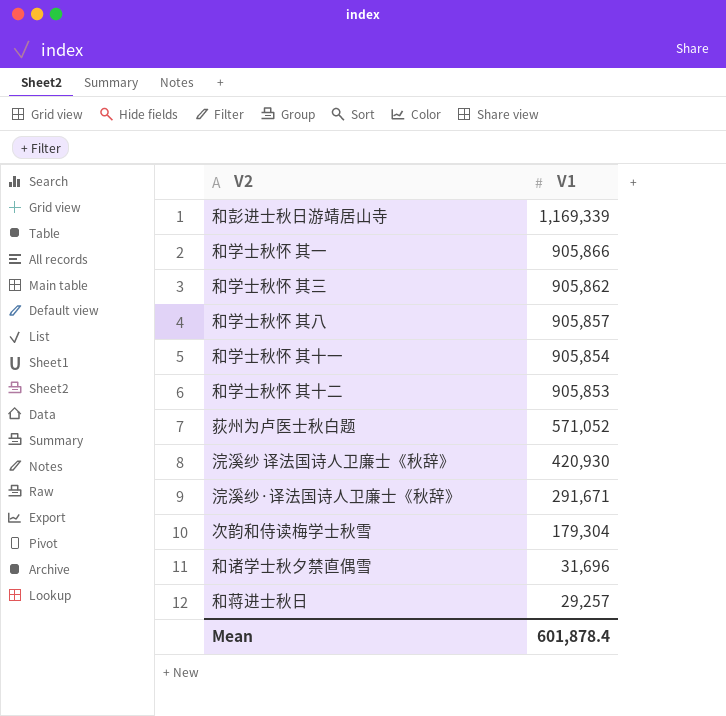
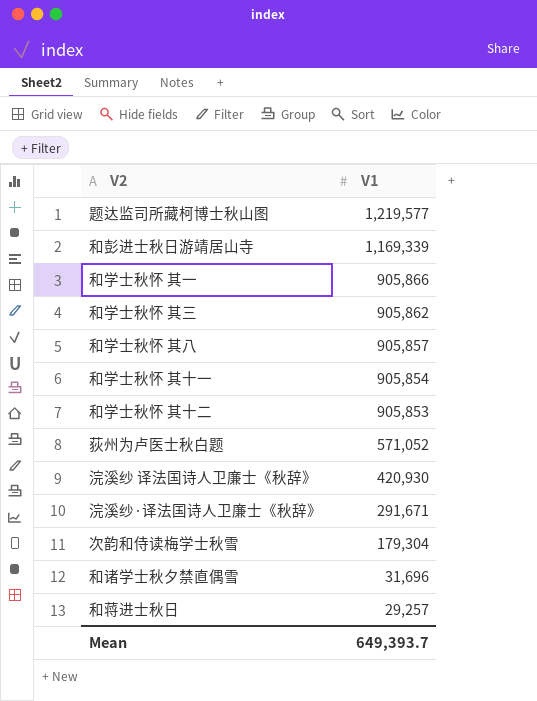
row 题达监司所藏柯博士秋山图: none -> 1,219,577
Mean | V1: 601,878.4 -> 649,393.7

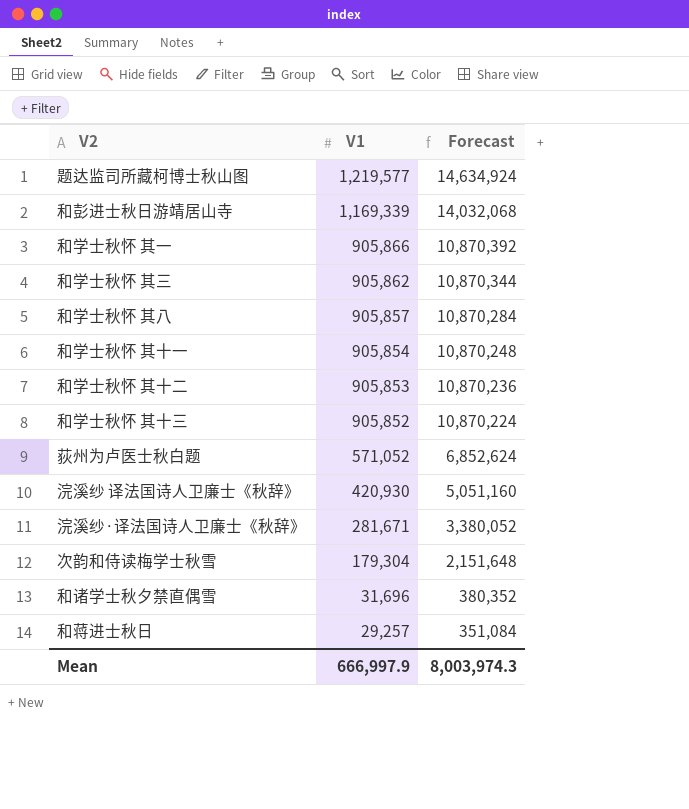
column Forecast | formula: none -> [V1] * 12
row 和学士秋怀 其十三: none -> 905,852 | 10,870,224
浣溪纱·译法国诗人卫廉士《秋辞》 | V1: 291,671 -> 281,671
Mean | V1: 649,393.7 -> 666,997.9

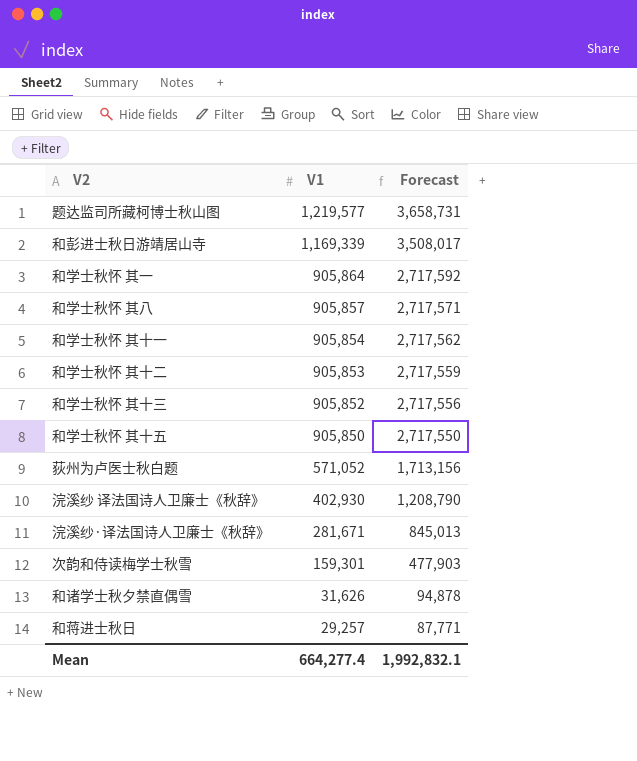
column Forecast | formula: [V1] * 12 -> [V1] * 3
row 和学士秋怀 其三: 905,862 | 10,870,344 -> none
和学士秋怀 其一 | V1: 905,866 -> 905,864
row 和学士秋怀 其十五: none -> 905,850 | 2,717,550
浣溪纱 译法国诗人卫廉士《秋辞》 | V1: 420,930 -> 402,930
次韵和侍读梅学士秋雪 | V1: 179,304 -> 159,301
和诸学士秋夕禁直偶雪 | V1: 31,696 -> 31,626
Mean | V1: 666,997.9 -> 664,277.4
Mean | Forecast: 8,003,974.3 -> 1,992,832.1

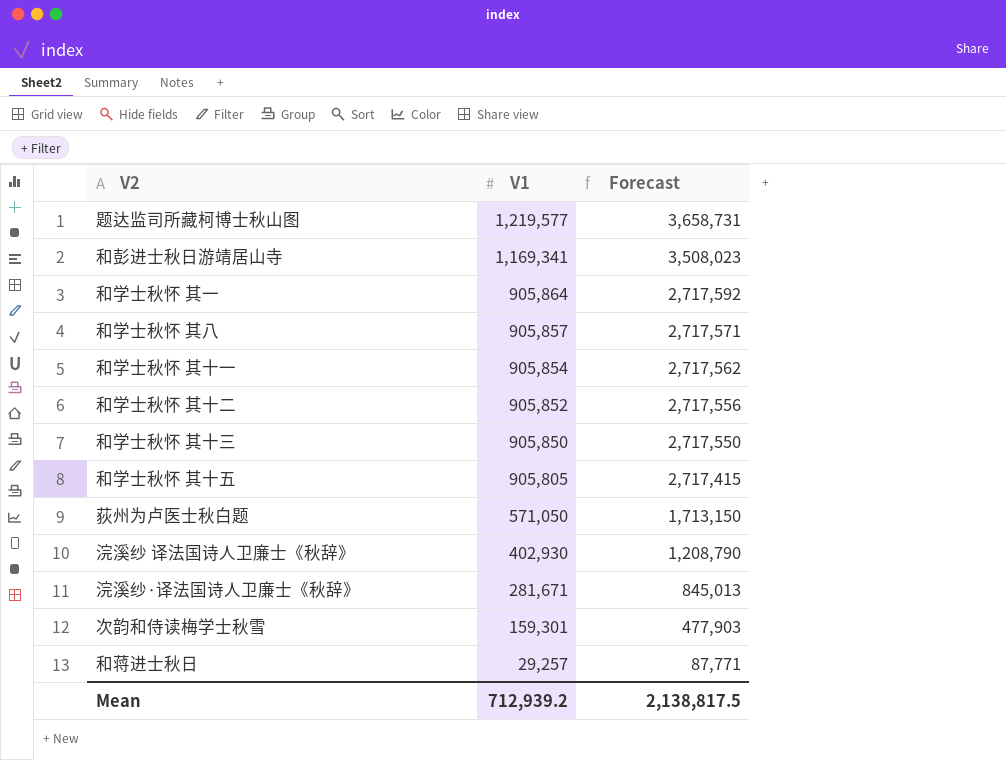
row 和诸学士秋夕禁直偶雪: 31,626 | 94,878 -> none
和彭进士秋日游靖居山寺 | V1: 1,169,339 -> 1,169,341
和彭进士秋日游靖居山寺 | Forecast: 3,508,017 -> 3,508,023
和学士秋怀 其十二 | V1: 905,853 -> 905,852
和学士秋怀 其十二 | Forecast: 2,717,559 -> 2,717,556
和学士秋怀 其十三 | V1: 905,852 -> 905,850
和学士秋怀 其十三 | Forecast: 2,717,556 -> 2,717,550
和学士秋怀 其十五 | V1: 905,850 -> 905,805
和学士秋怀 其十五 | Forecast: 2,717,550 -> 2,717,415
荻州为卢医士秋白题 | V1: 571,052 -> 571,050
荻州为卢医士秋白题 | Forecast: 1,713,156 -> 1,713,150
Mean | V1: 664,277.4 -> 712,939.2
Mean | Forecast: 1,992,832.1 -> 2,138,817.5

